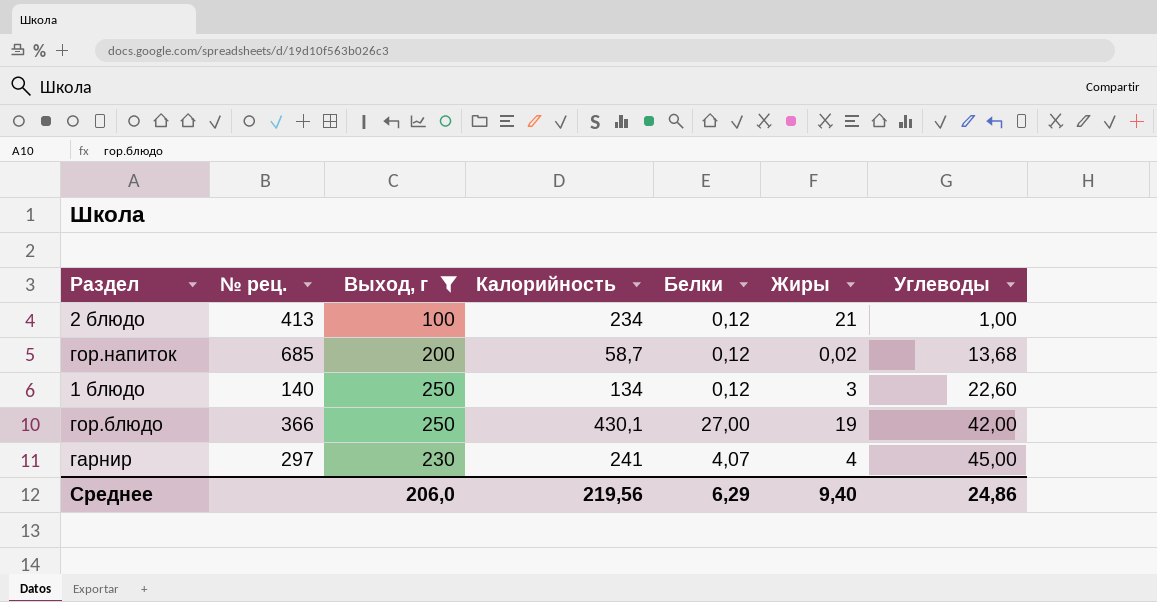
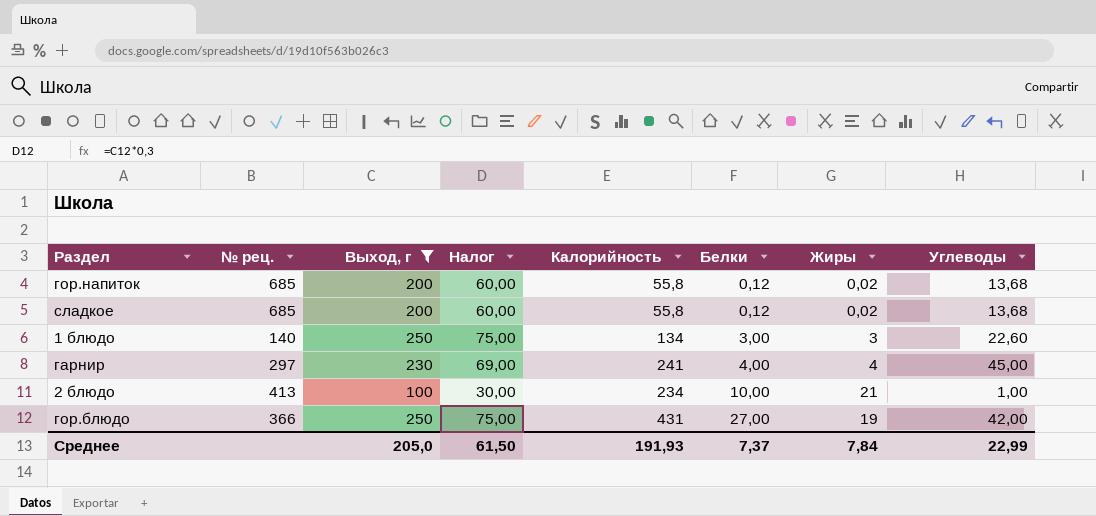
row order: Углеводы ascending -> Белки ascending
column Налог | formula: none -> [Выход, г] * 0,3
гор.напиток | Калорийность: 58,7 -> 55,8
row сладкое: none -> 685 | 200 | 60,00 | 55,8 | 0,12 | 0,02 | 13,68
1 блюдо | Белки: 0,12 -> 3,00
гарнир | Белки: 4,07 -> 4,00
2 блюдо | Белки: 0,12 -> 10,00
гор.блюдо | Калорийность: 430,1 -> 431
Среднее | Выход, г: 206,0 -> 205,0
Среднее | Калорийность: 219,56 -> 191,93
Среднее | Белки: 6,29 -> 7,37
Среднее | Жиры: 9,40 -> 7,84
Среднее | Углеводы: 24,86 -> 22,99

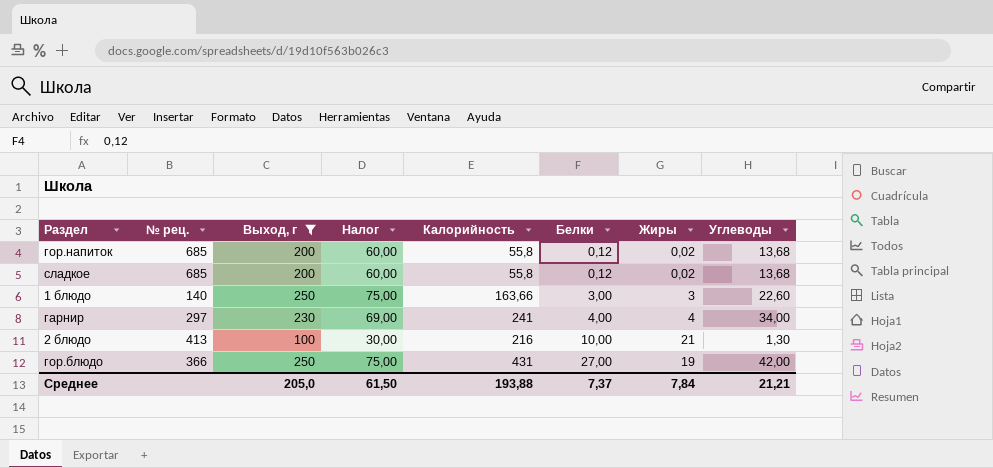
1 блюдо | Калорийность: 134 -> 163,66
гарнир | Углеводы: 45,00 -> 34,00
2 блюдо | Калорийность: 234 -> 216
2 блюдо | Углеводы: 1,00 -> 1,30
Среднее | Калорийность: 191,93 -> 193,88
Среднее | Углеводы: 22,99 -> 21,21

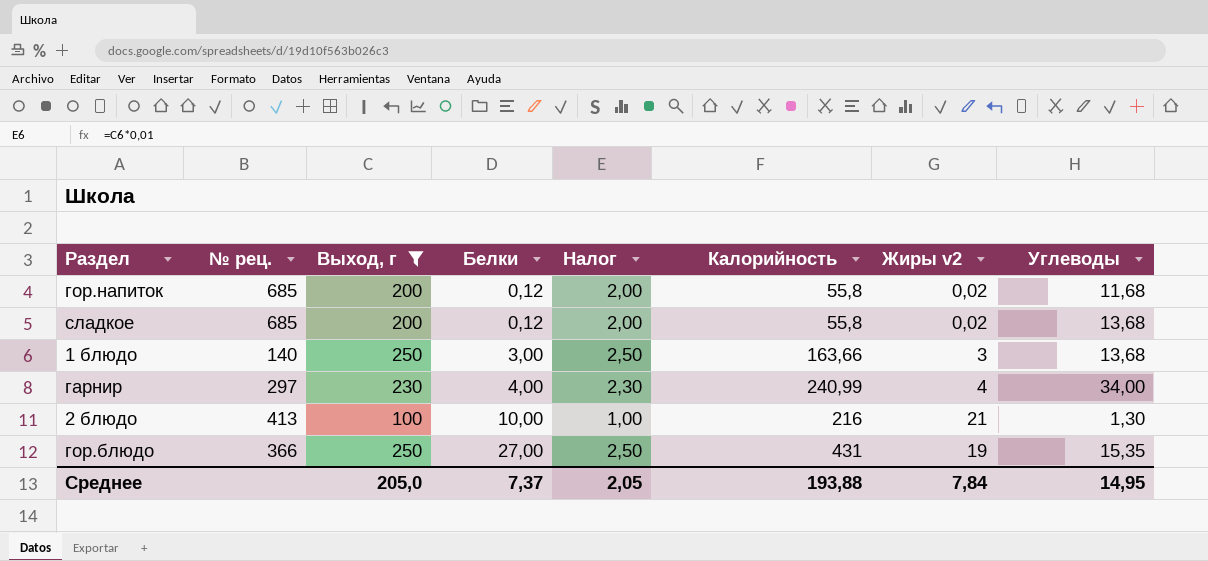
column Белки | position: 6 -> 4
column Налог | formula: [Выход, г] * 0,3 -> [Выход, г] * 0,01
column name: Жиры -> Жиры v2
гор.напиток | Углеводы: 13,68 -> 11,68
1 блюдо | Углеводы: 22,60 -> 13,68
гарнир | Калорийность: 241 -> 240,99
гор.блюдо | Углеводы: 42,00 -> 15,35
Среднее | Налог: 61,50 -> 2,05
Среднее | Углеводы: 21,21 -> 14,95

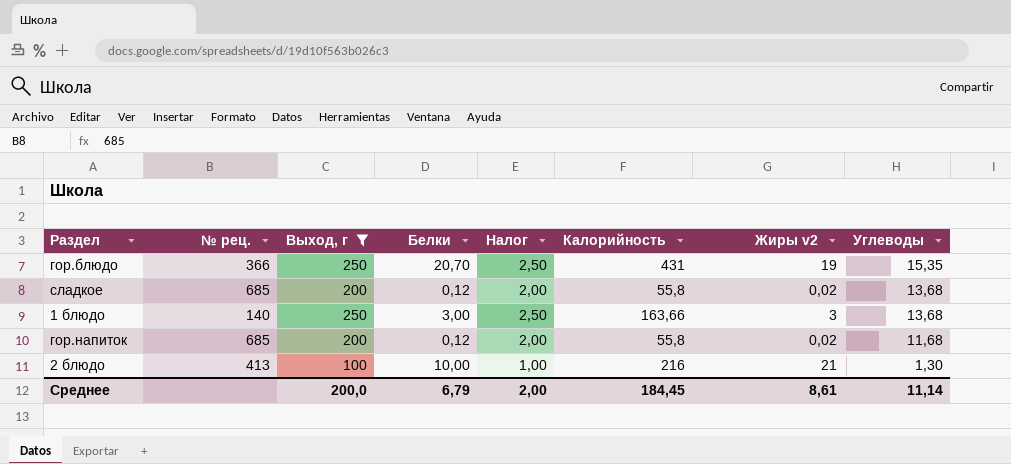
row order: Белки ascending -> Углеводы descending
row гарнир: 297 | 230 | 4,00 | 2,30 | 240,99 | 4 | 34,00 -> none
гор.блюдо | Белки: 27,00 -> 20,70
Среднее | Выход, г: 205,0 -> 200,0
Среднее | Белки: 7,37 -> 6,79
Среднее | Налог: 2,05 -> 2,00
Среднее | Калорийность: 193,88 -> 184,45
Среднее | Жиры v2: 7,84 -> 8,61
Среднее | Углеводы: 14,95 -> 11,14

